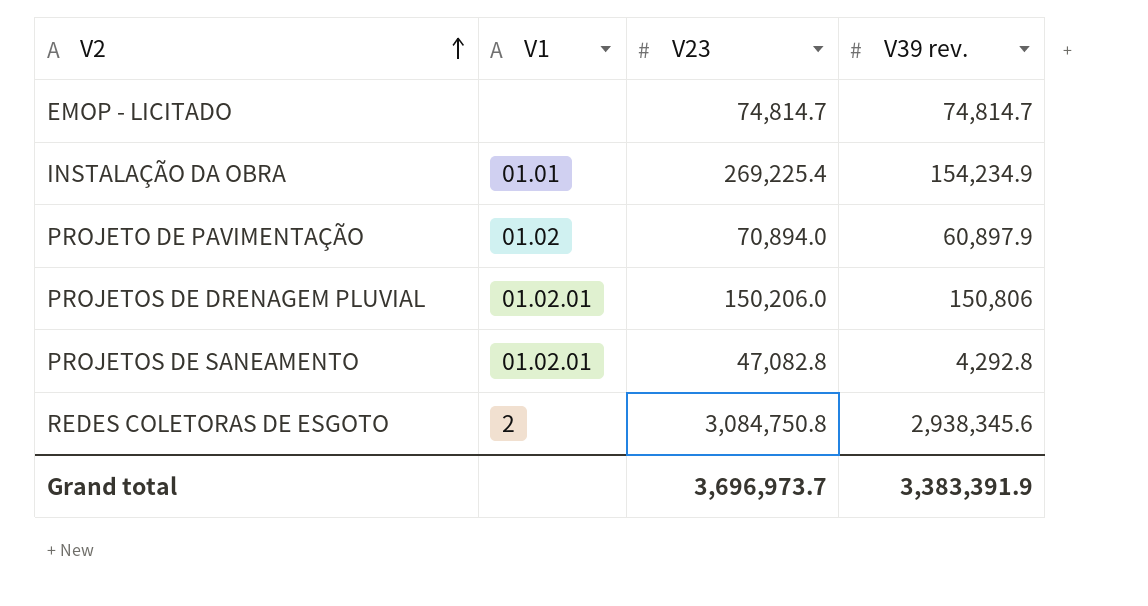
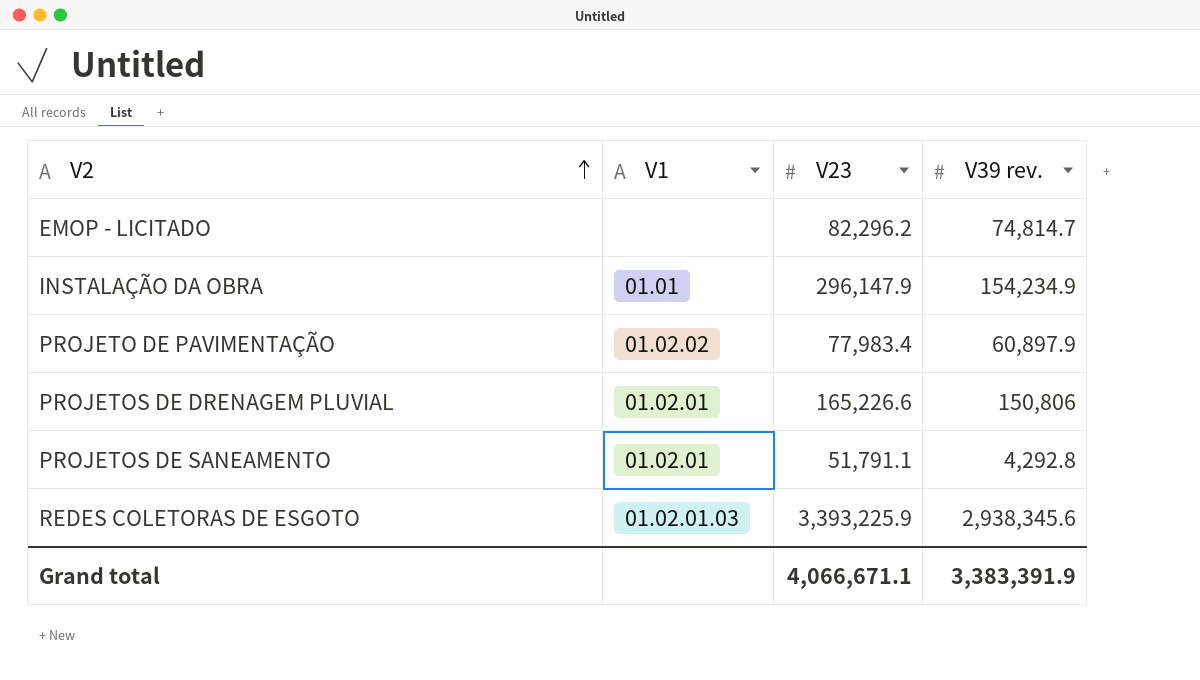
EMOP - LICITADO | V23: 74,814.7 -> 82,296.2
INSTALAÇÃO DA OBRA | V23: 269,225.4 -> 296,147.9
PROJETO DE PAVIMENTAÇÃO | V1: 01.02 -> 01.02.02
PROJETO DE PAVIMENTAÇÃO | V23: 70,894.0 -> 77,983.4
PROJETOS DE DRENAGEM PLUVIAL | V23: 150,206.0 -> 165,226.6
PROJETOS DE SANEAMENTO | V23: 47,082.8 -> 51,791.1
REDES COLETORAS DE ESGOTO | V1: 2 -> 01.02.01.03
REDES COLETORAS DE ESGOTO | V23: 3,084,750.8 -> 3,393,225.9
Grand total | V23: 3,696,973.7 -> 4,066,671.1

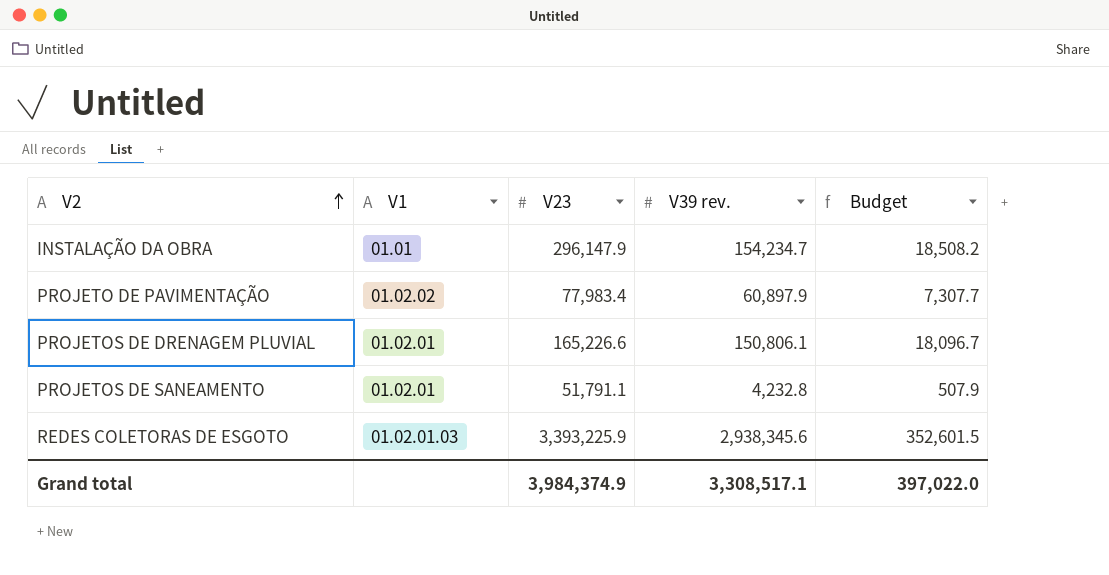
column Budget | formula: none -> [V39 rev.] * 0.12
row EMOP - LICITADO: none | 82,296.2 | 74,814.7 -> none
INSTALAÇÃO DA OBRA | V39 rev.: 154,234.9 -> 154,234.7
PROJETOS DE DRENAGEM PLUVIAL | V39 rev.: 150,806 -> 150,806.1
PROJETOS DE SANEAMENTO | V39 rev.: 4,292.8 -> 4,232.8
Grand total | V23: 4,066,671.1 -> 3,984,374.9
Grand total | V39 rev.: 3,383,391.9 -> 3,308,517.1

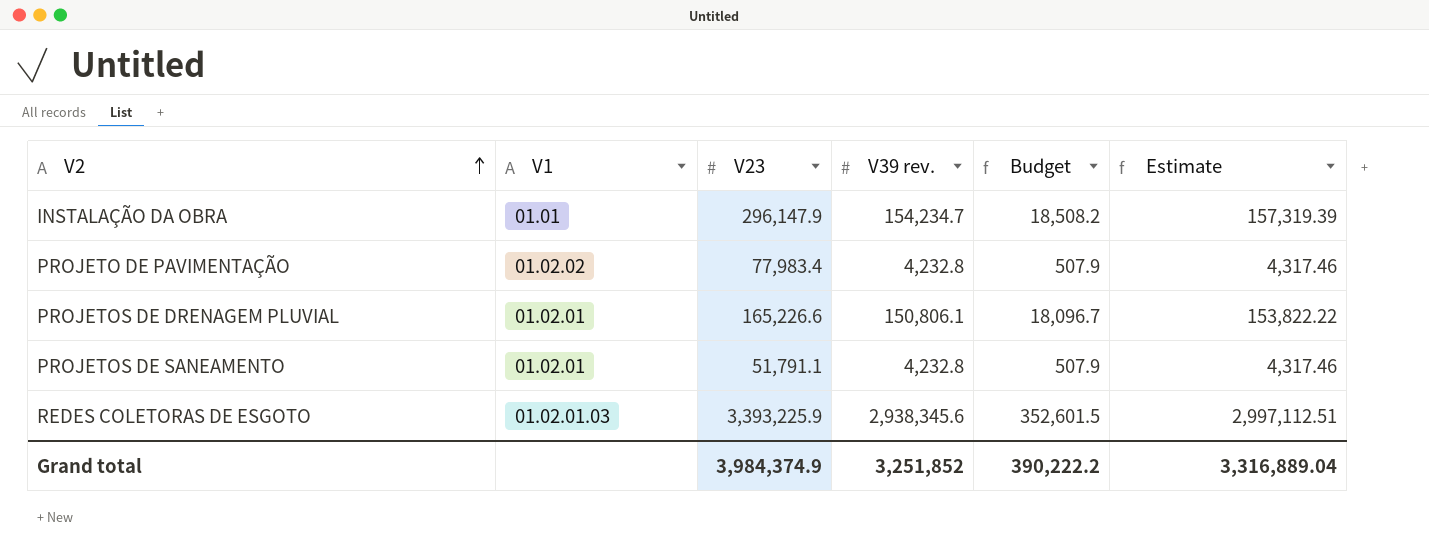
column Estimate | formula: none -> [V39 rev.] * 1.02
PROJETO DE PAVIMENTAÇÃO | V39 rev.: 60,897.9 -> 4,232.8
PROJETO DE PAVIMENTAÇÃO | Budget: 7,307.7 -> 507.9
Grand total | V39 rev.: 3,308,517.1 -> 3,251,852
Grand total | Budget: 397,022.0 -> 390,222.2

